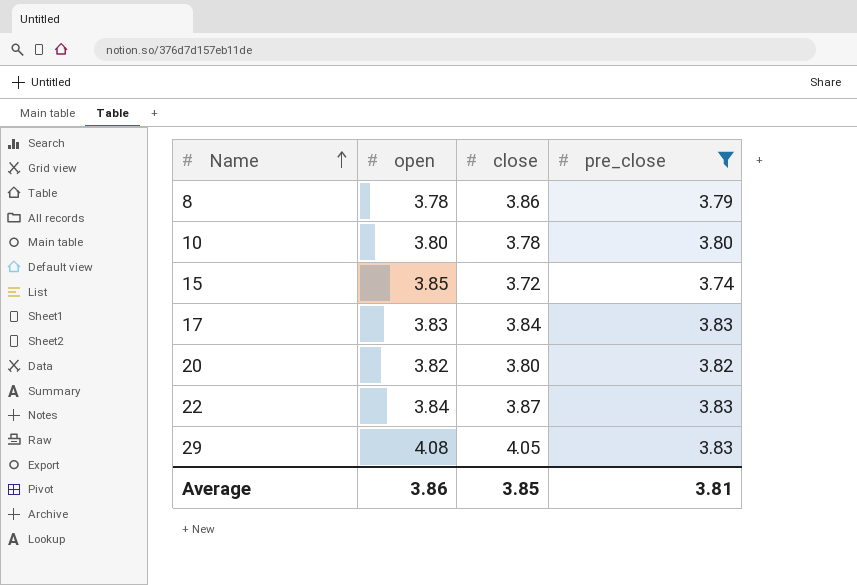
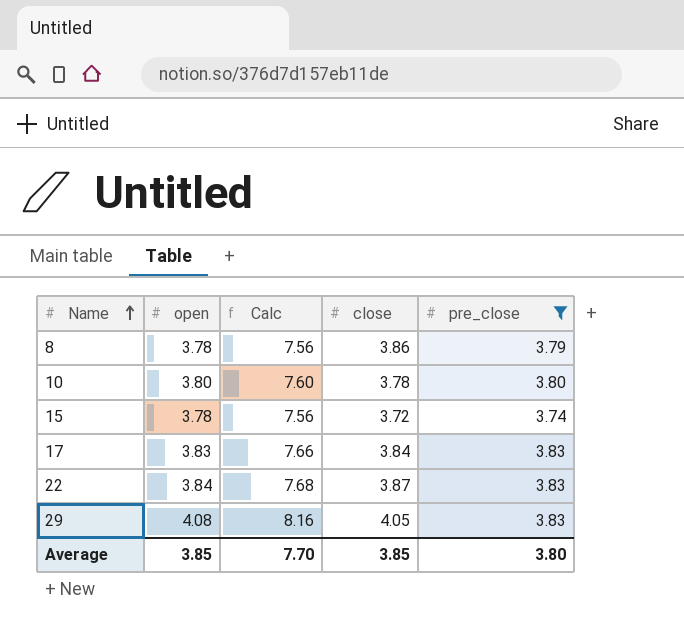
column Calc | formula: none -> [open] * 2
row 20: 3.82 | 3.80 | 3.82 -> none
15 | open: 3.85 -> 3.78
Average | open: 3.86 -> 3.85
Average | pre_close: 3.81 -> 3.80

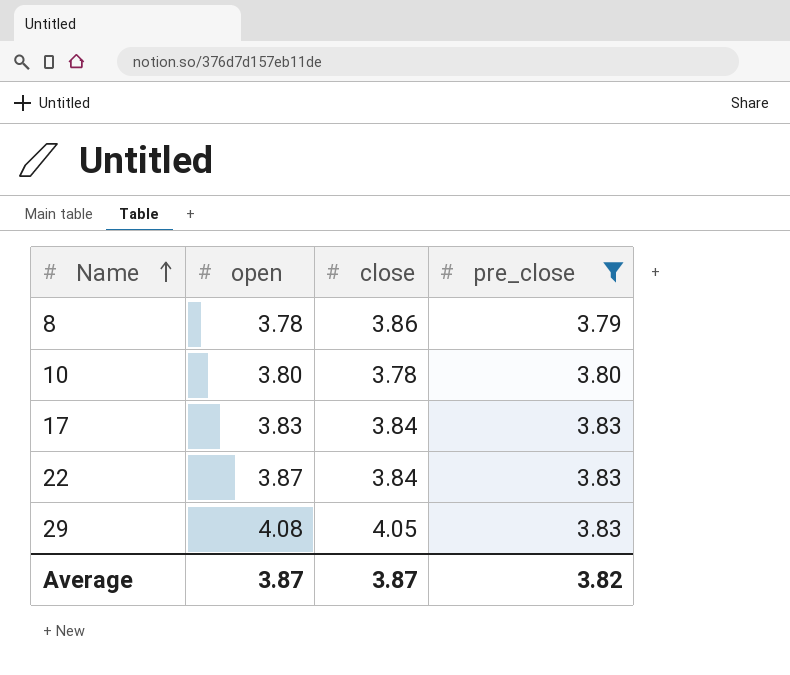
column Calc | formula: [open] * 2 -> none
row 15: 3.78 | 7.56 | 3.72 | 3.74 -> none
22 | open: 3.84 -> 3.87
22 | close: 3.87 -> 3.84
Average | open: 3.85 -> 3.87
Average | close: 3.85 -> 3.87
Average | pre_close: 3.80 -> 3.82

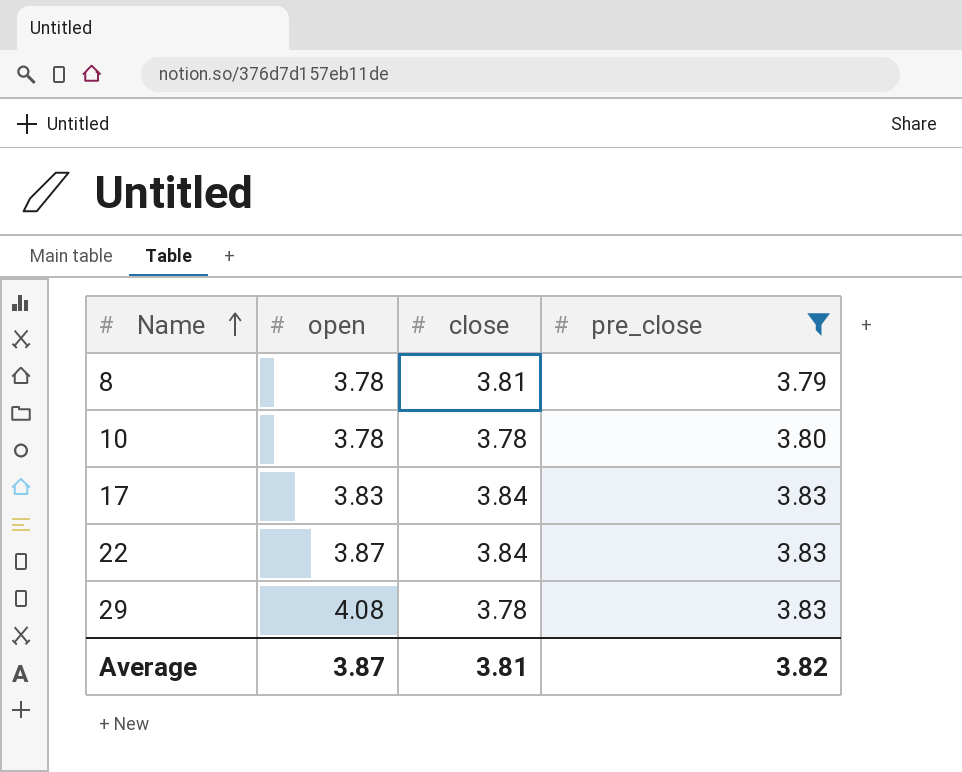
8 | close: 3.86 -> 3.81
10 | open: 3.80 -> 3.78
29 | close: 4.05 -> 3.78
Average | close: 3.87 -> 3.81

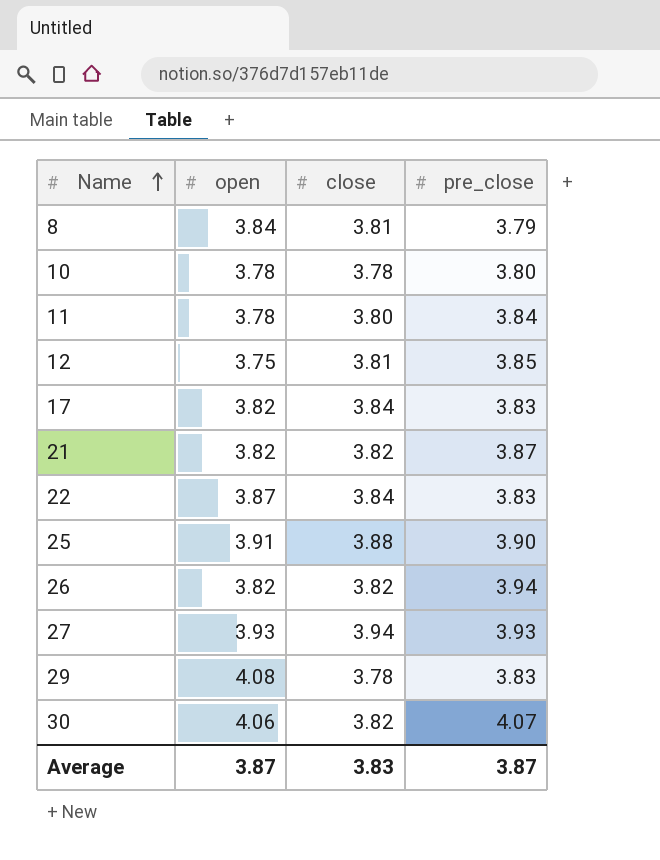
filter: pre_close <= 3.83 -> none
8 | open: 3.78 -> 3.84
17 | open: 3.83 -> 3.82
Average | close: 3.81 -> 3.83
Average | pre_close: 3.82 -> 3.87

